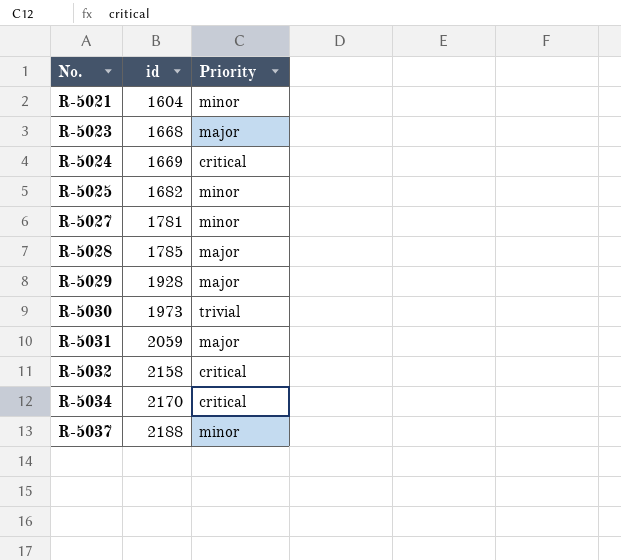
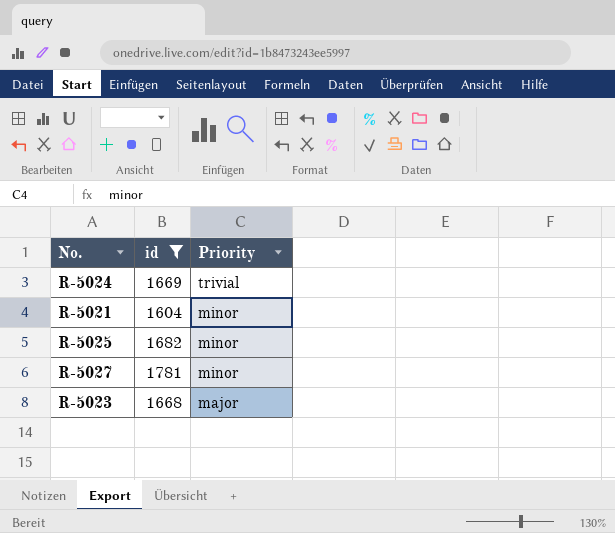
filter: none -> id <= 1781
row order: No. ascending -> Priority descending
R-5024 | Priority: critical -> trivial

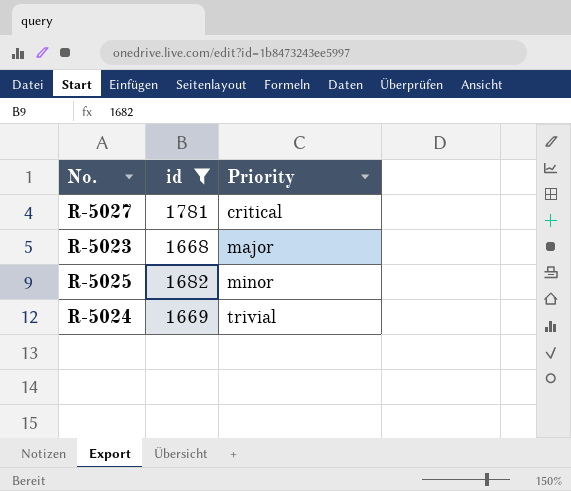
row order: Priority descending -> Priority ascending
row R-5021: 1604 | minor -> none
R-5027 | Priority: minor -> critical

